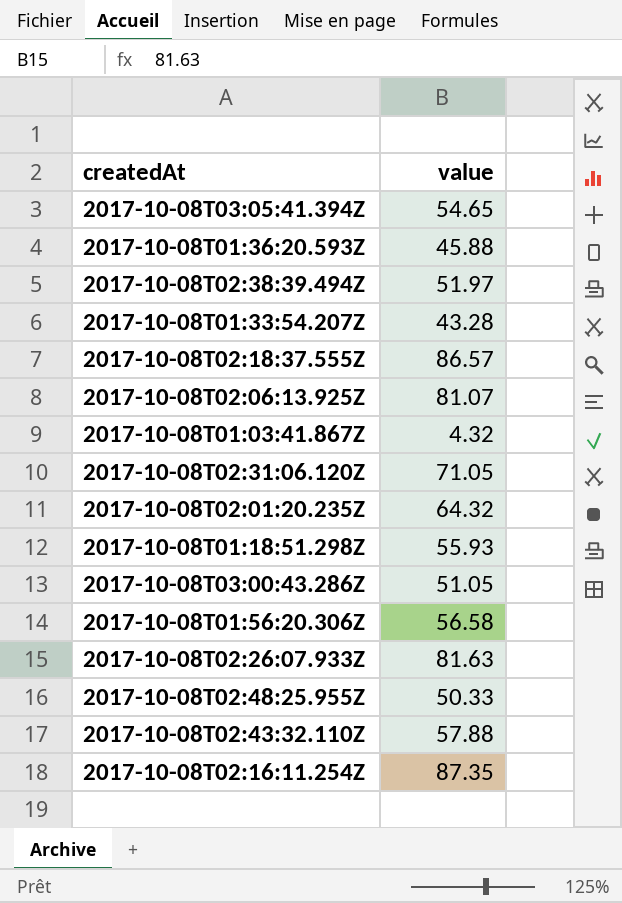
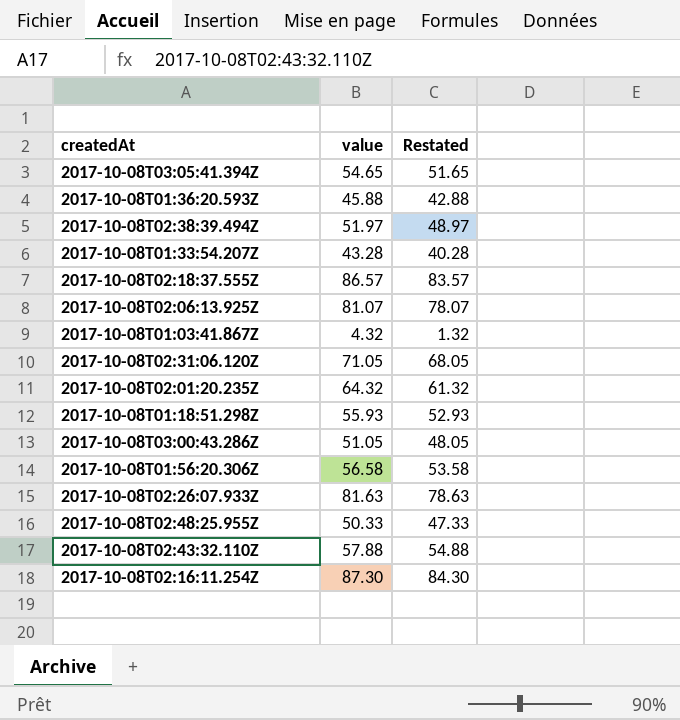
column Restated | formula: none -> [value] - 3
2017-10-08T02:16:11.254Z | value: 87.35 -> 87.30

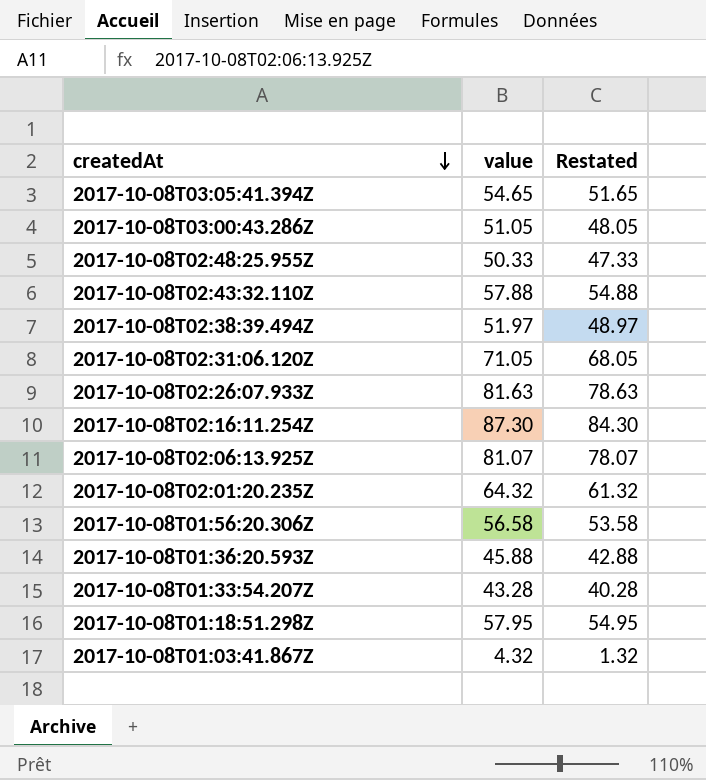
row order: none -> createdAt descending
row 2017-10-08T02:18:37.555Z: 86.57 | 83.57 -> none
2017-10-08T01:18:51.298Z | value: 55.93 -> 57.95
2017-10-08T01:18:51.298Z | Restated: 52.93 -> 54.95

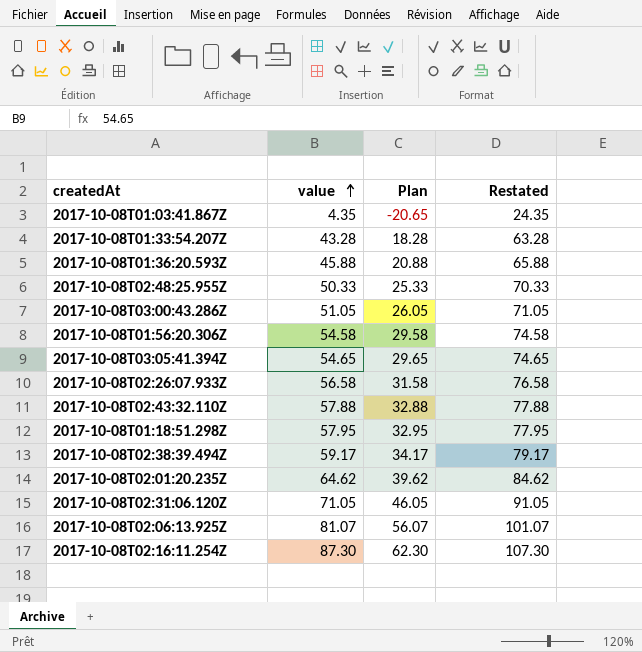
row order: createdAt descending -> value ascending
column Plan | formula: none -> [value] - 25
column Restated | formula: [value] - 3 -> [value] + 20
2017-10-08T01:03:41.867Z | value: 4.32 -> 4.35
2017-10-08T01:56:20.306Z | value: 56.58 -> 54.58
2017-10-08T02:26:07.933Z | value: 81.63 -> 56.58
2017-10-08T02:38:39.494Z | value: 51.97 -> 59.17
2017-10-08T02:01:20.235Z | value: 64.32 -> 64.62

